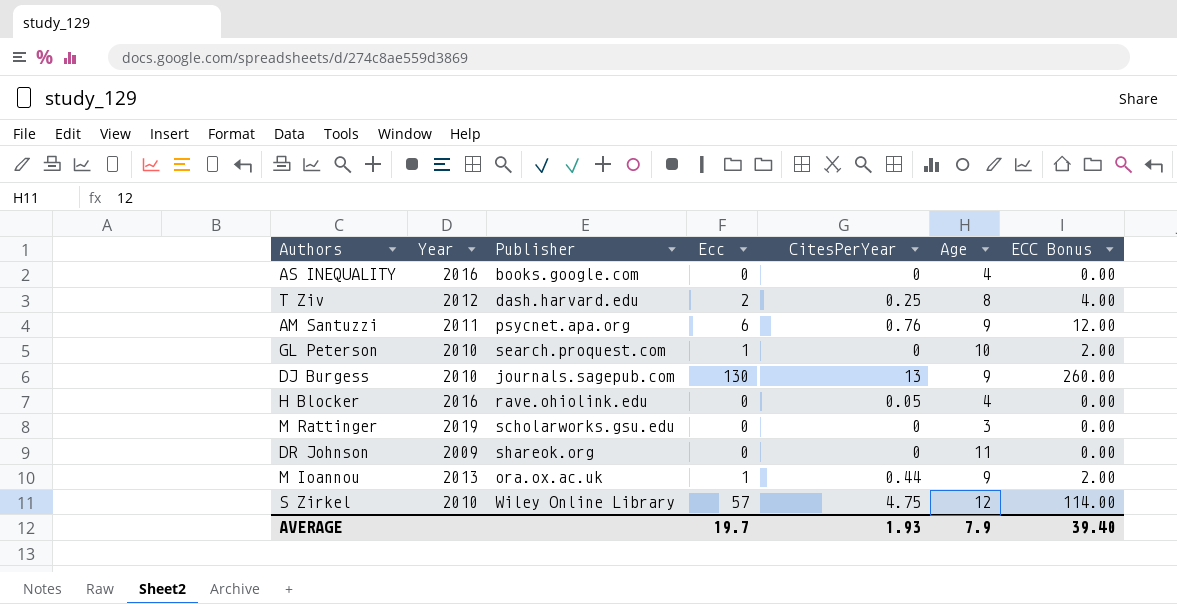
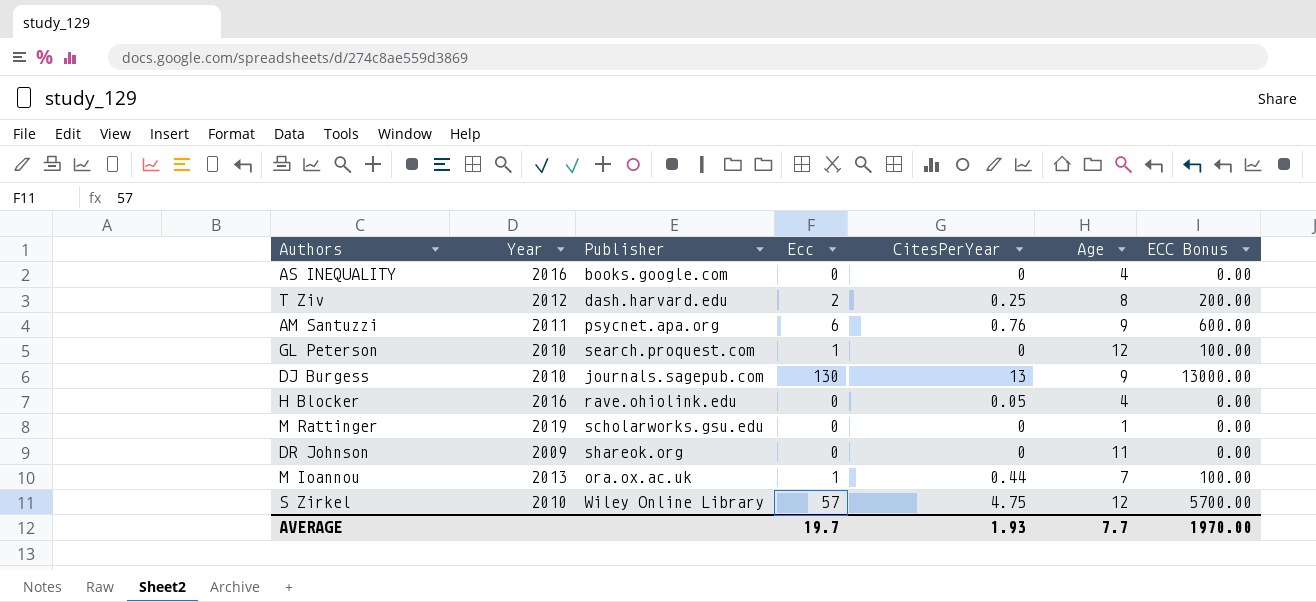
column ECC Bonus | formula: [Ecc] * 2 -> [Ecc] * 100
GL Peterson | Age: 10 -> 12
M Rattinger | Age: 3 -> 1
M Ioannou | Age: 9 -> 7
AVERAGE | Age: 7.9 -> 7.7
AVERAGE | ECC Bonus: 39.40 -> 1970.00

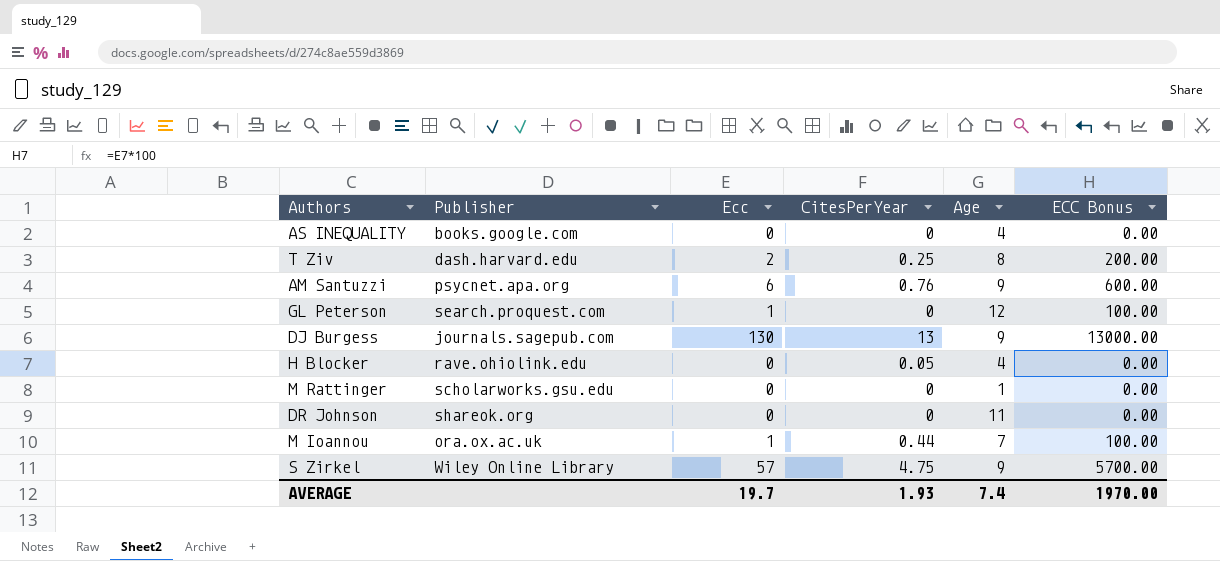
column Year | position: 2 -> none
S Zirkel | Age: 12 -> 9
AVERAGE | Age: 7.7 -> 7.4

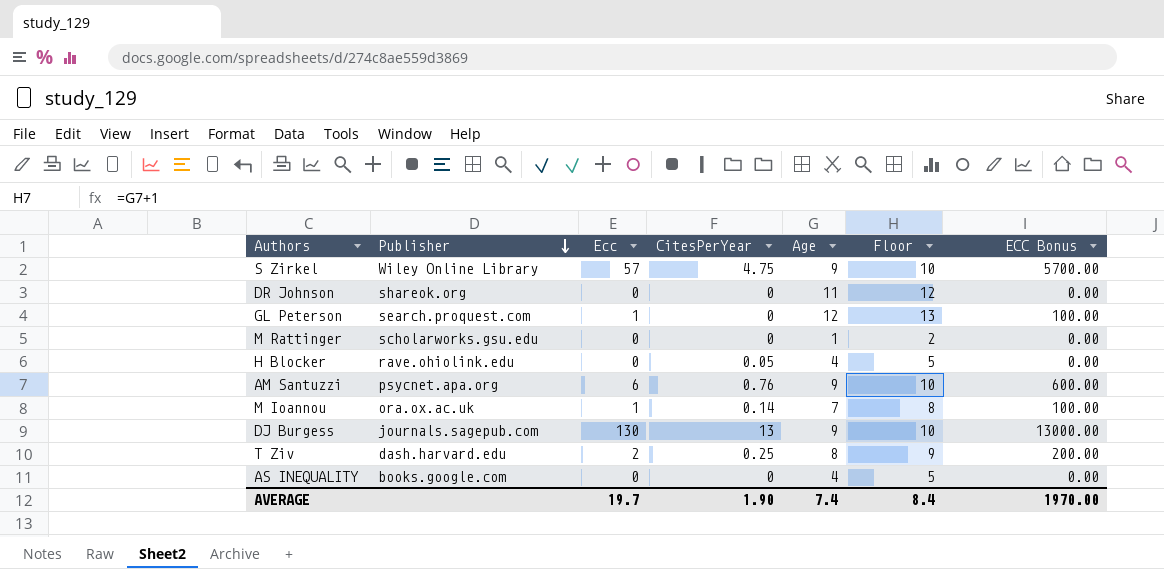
row order: none -> Publisher descending
column Floor | formula: none -> [Age] + 1
M Ioannou | CitesPerYear: 0.44 -> 0.14
AVERAGE | CitesPerYear: 1.93 -> 1.90

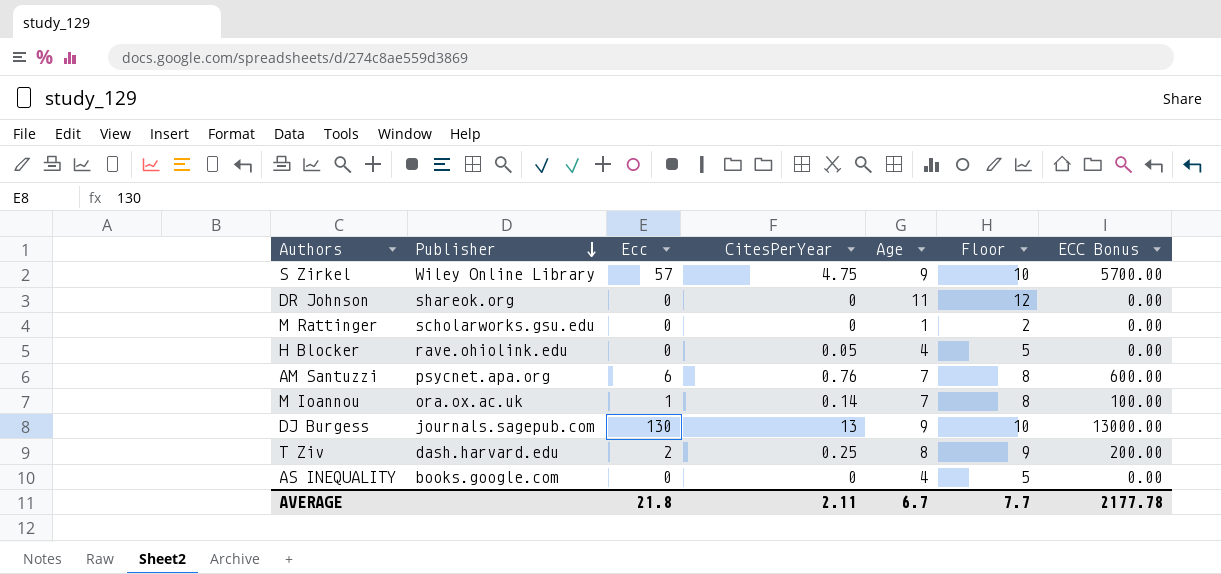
row GL Peterson: search.proquest.com | 1 | 0 | 12 | 13 | 100.00 -> none
AM Santuzzi | Age: 9 -> 7
AM Santuzzi | Floor: 10 -> 8
AVERAGE | Ecc: 19.7 -> 21.8
AVERAGE | CitesPerYear: 1.90 -> 2.11
AVERAGE | Age: 7.4 -> 6.7
AVERAGE | Floor: 8.4 -> 7.7
AVERAGE | ECC Bonus: 1970.00 -> 2177.78

